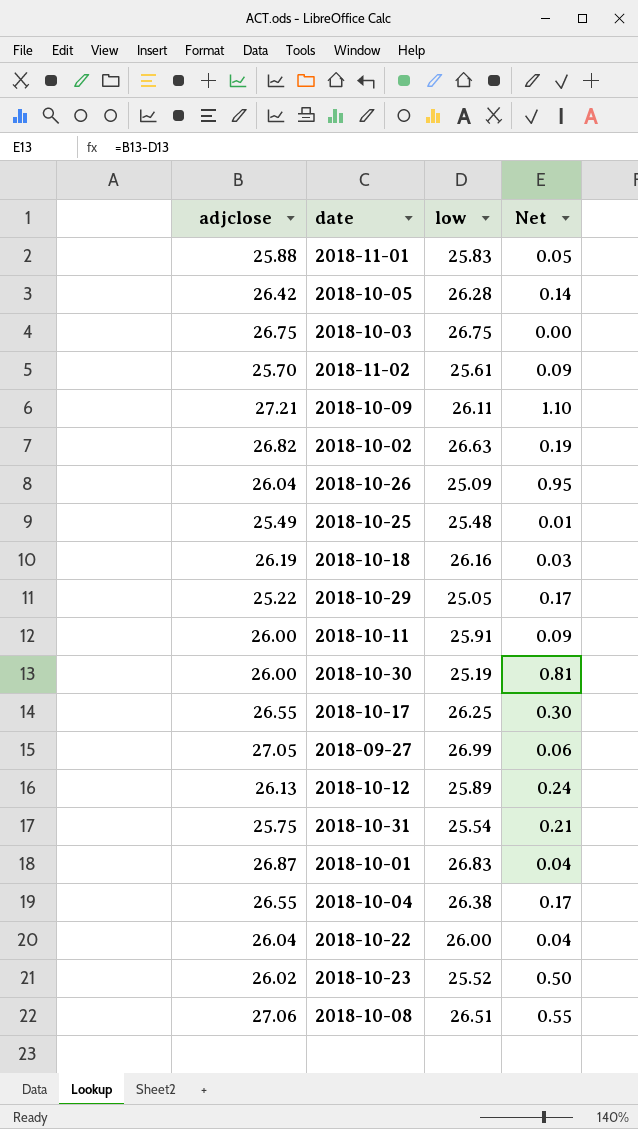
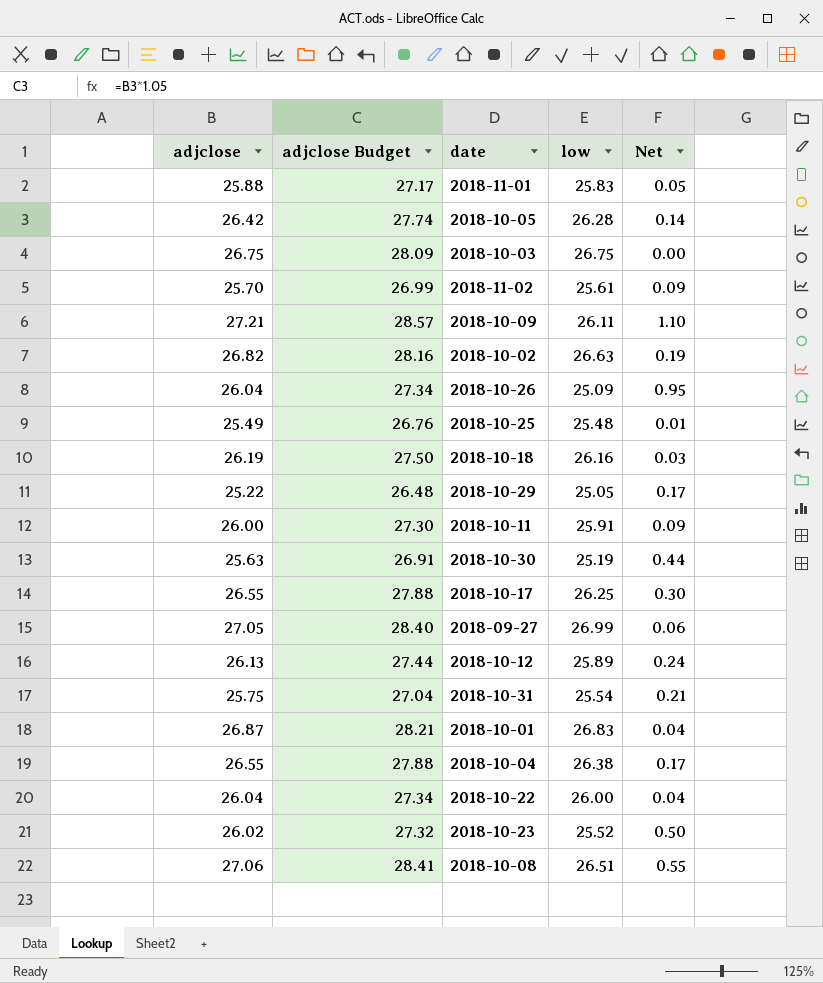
column adjclose Budget | formula: none -> [adjclose] * 1.05
2018-10-30 | adjclose: 26.00 -> 25.63
2018-10-30 | Net: 0.81 -> 0.44

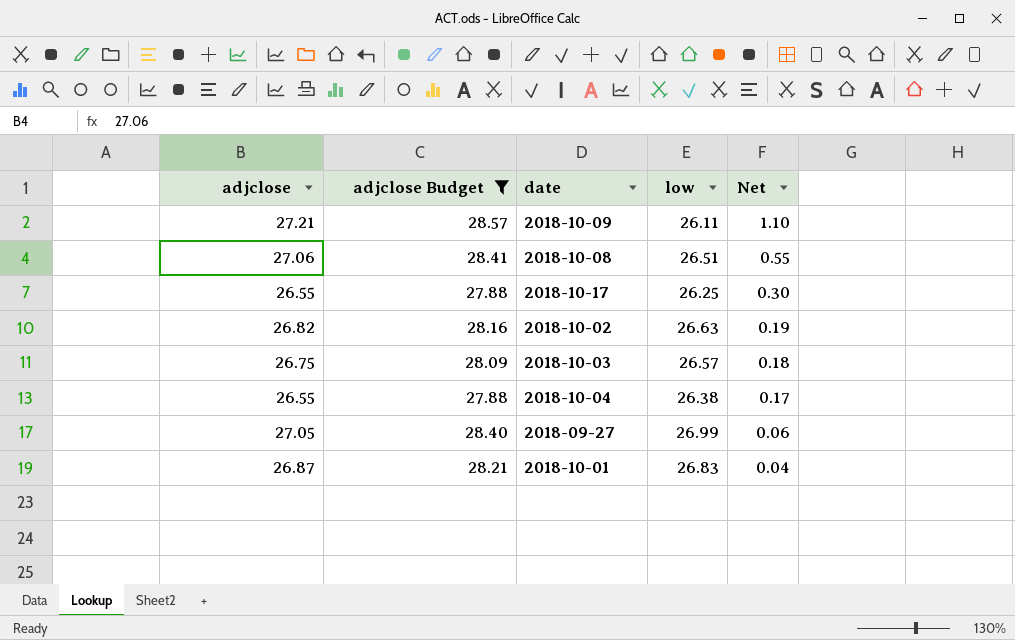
filter: none -> adjclose Budget >= 27.88
row order: none -> Net descending
2018-10-03 | low: 26.75 -> 26.57
2018-10-03 | Net: 0.00 -> 0.18

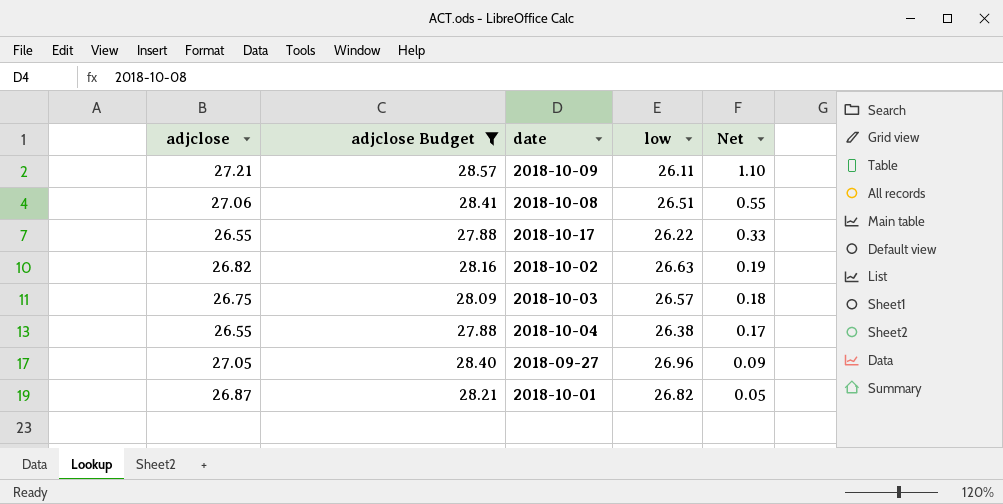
2018-10-17 | low: 26.25 -> 26.22
2018-10-17 | Net: 0.30 -> 0.33
2018-09-27 | low: 26.99 -> 26.96
2018-09-27 | Net: 0.06 -> 0.09
2018-10-01 | low: 26.83 -> 26.82
2018-10-01 | Net: 0.04 -> 0.05

